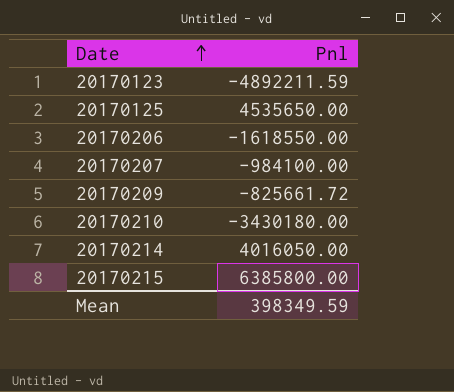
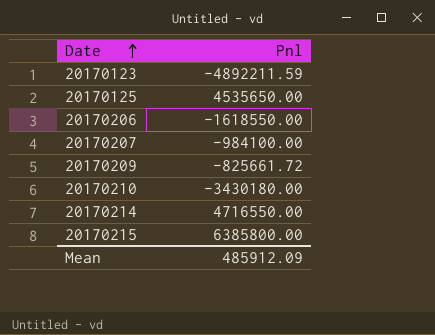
20170214 | Pnl: 4016050.00 -> 4716550.00
Mean | Pnl: 398349.59 -> 485912.09

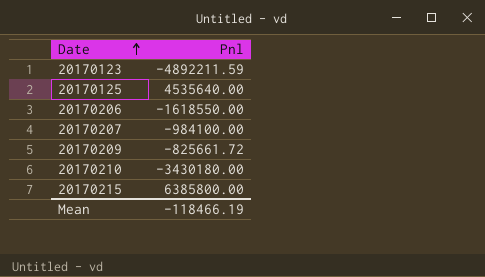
row 20170214: 4716550.00 -> none
20170125 | Pnl: 4535650.00 -> 4535640.00
Mean | Pnl: 485912.09 -> -118466.19

